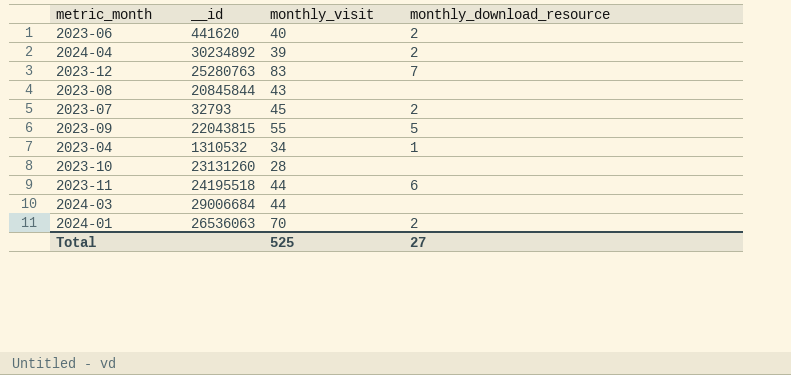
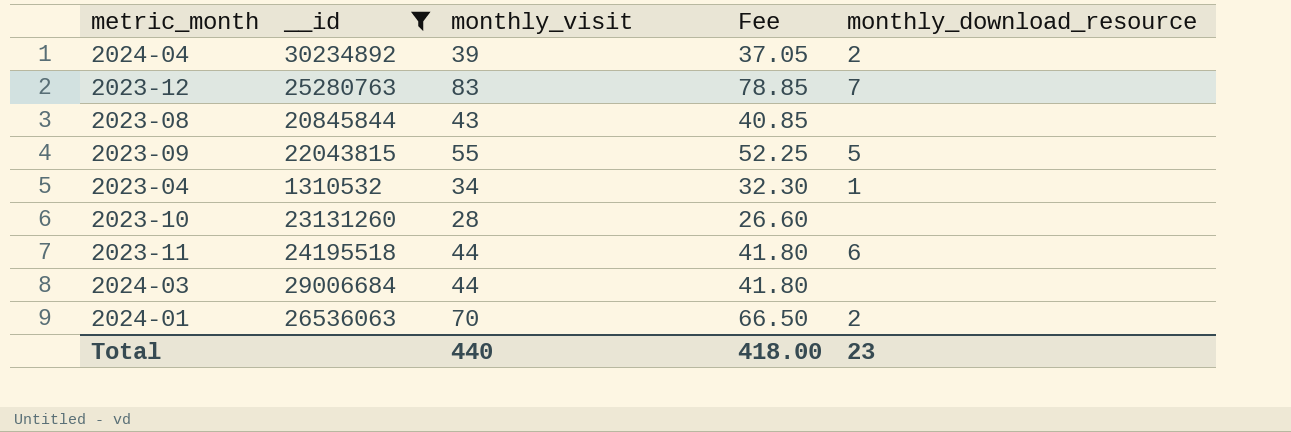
filter: none -> __id >= 1310532
column Fee | formula: none -> [monthly_visit] * 0.95
Total | monthly_visit: 525 -> 440
Total | monthly_download_resource: 27 -> 23

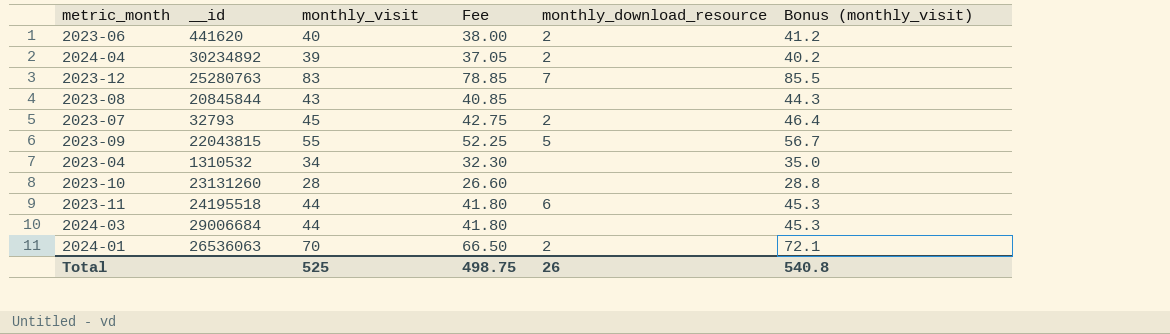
filter: __id >= 1310532 -> none
column Bonus (monthly_visit) | formula: none -> [monthly_visit] * 1.03
2023-04 | monthly_download_resource: 1 -> none
Total | monthly_visit: 440 -> 525
Total | Fee: 418.00 -> 498.75
Total | monthly_download_resource: 23 -> 26

